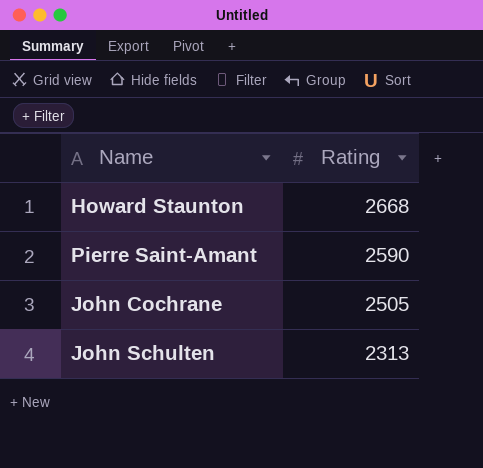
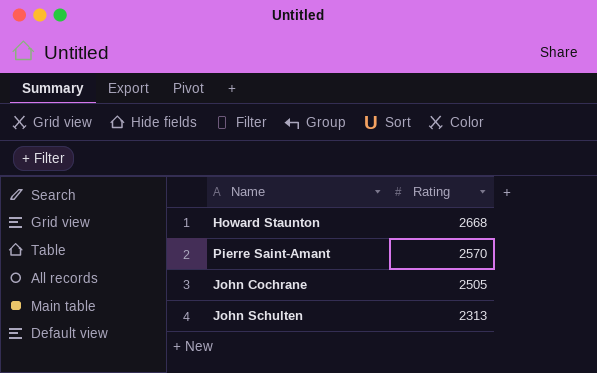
Pierre Saint-Amant | Rating: 2590 -> 2570

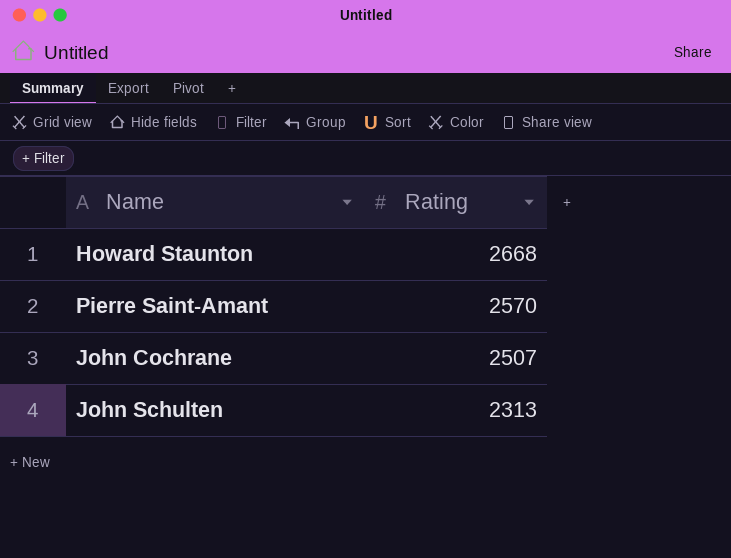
John Cochrane | Rating: 2505 -> 2507

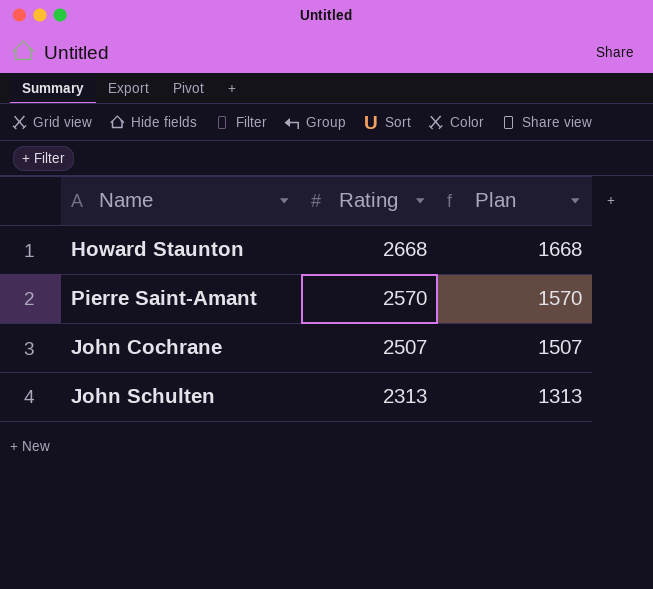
column Plan | formula: none -> [Rating] - 1000

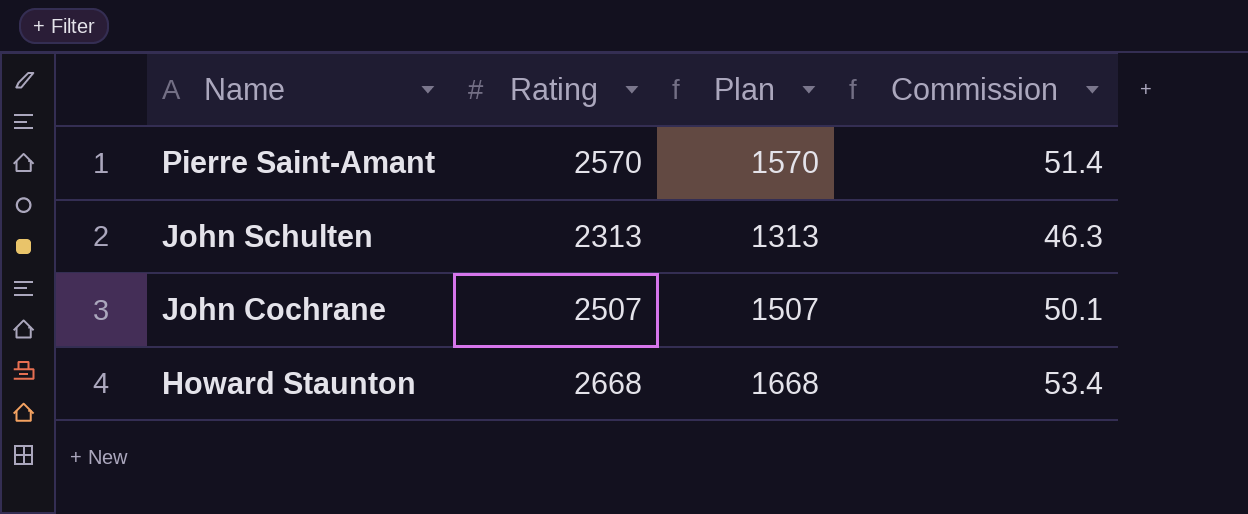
row order: Rating descending -> Name descending
column Commission | formula: none -> [Rating] * 0.02

